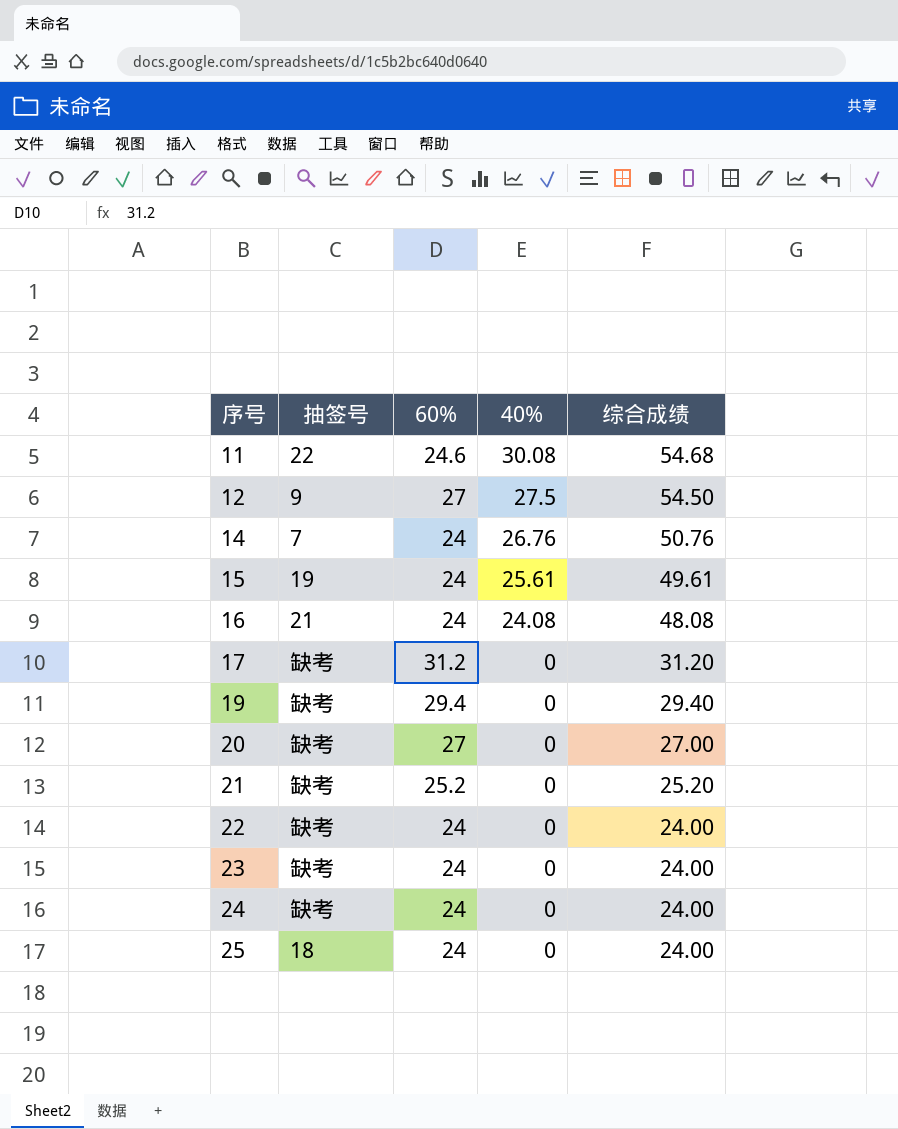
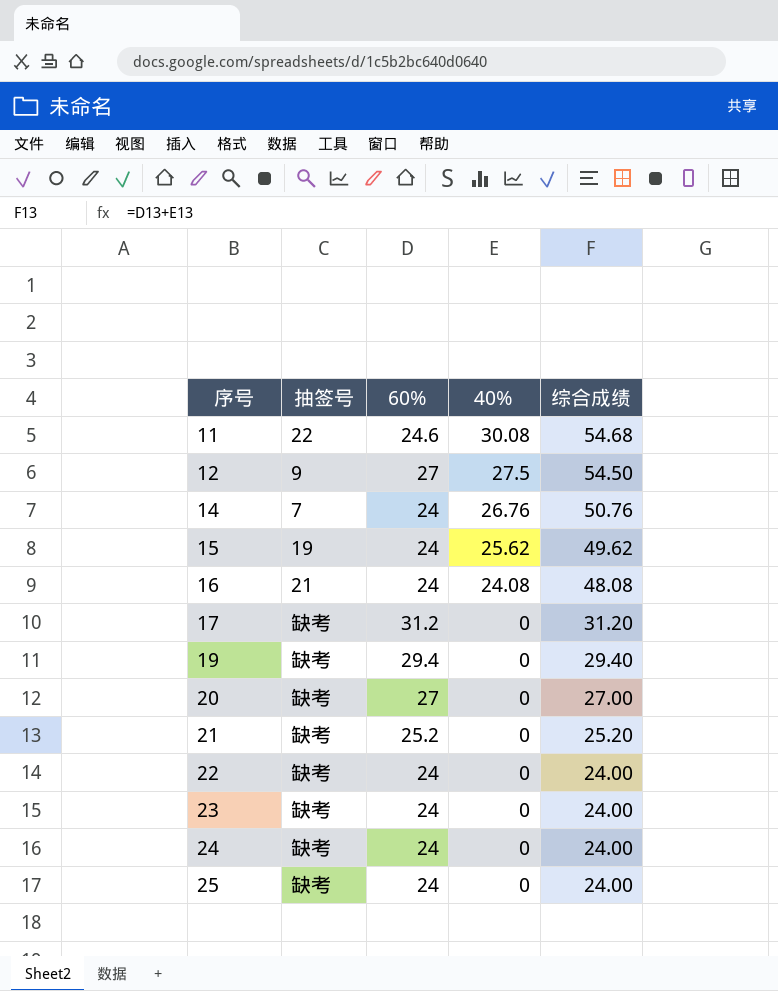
15 | 40%: 25.61 -> 25.62
15 | 综合成绩: 49.61 -> 49.62
25 | 抽签号: 18 -> 缺考

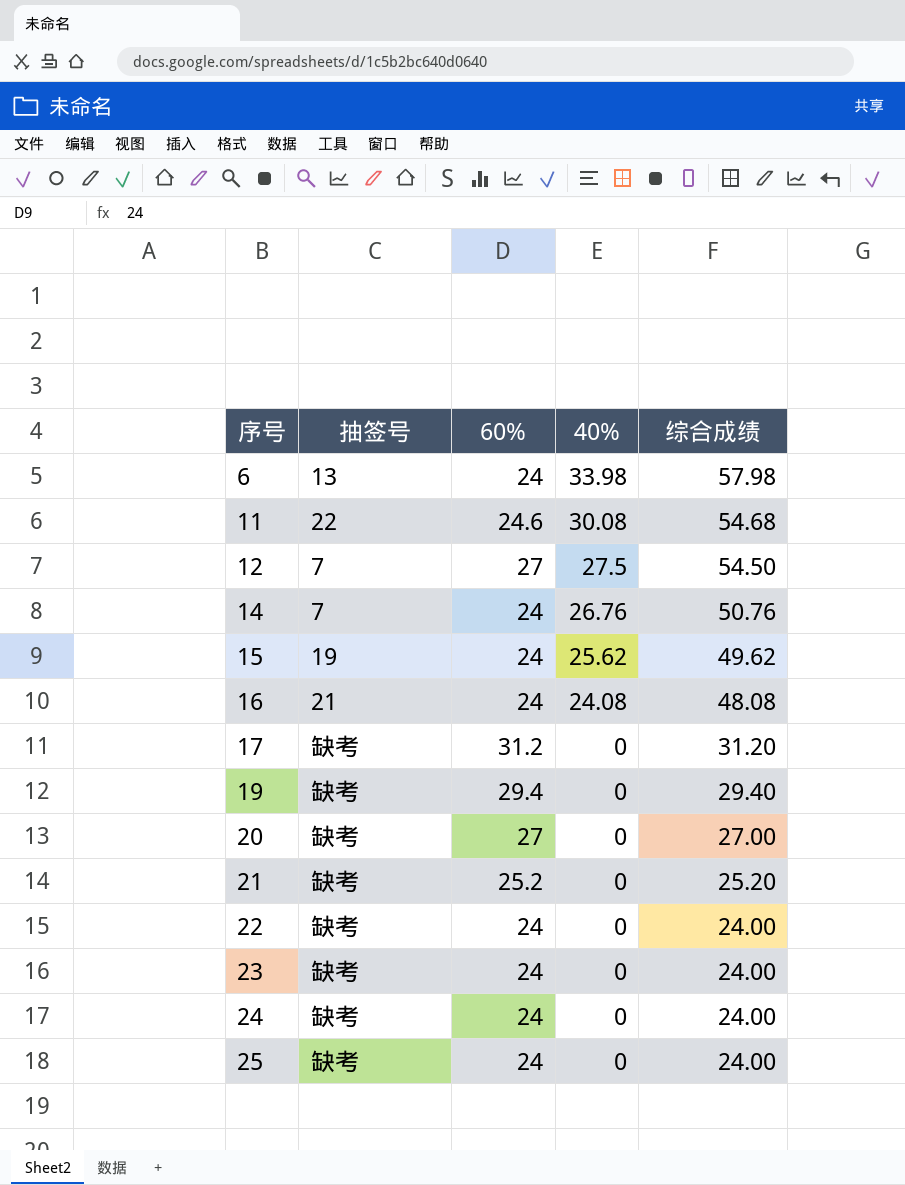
row 6: none -> 13 | 24 | 33.98 | 57.98
12 | 抽签号: 9 -> 7

